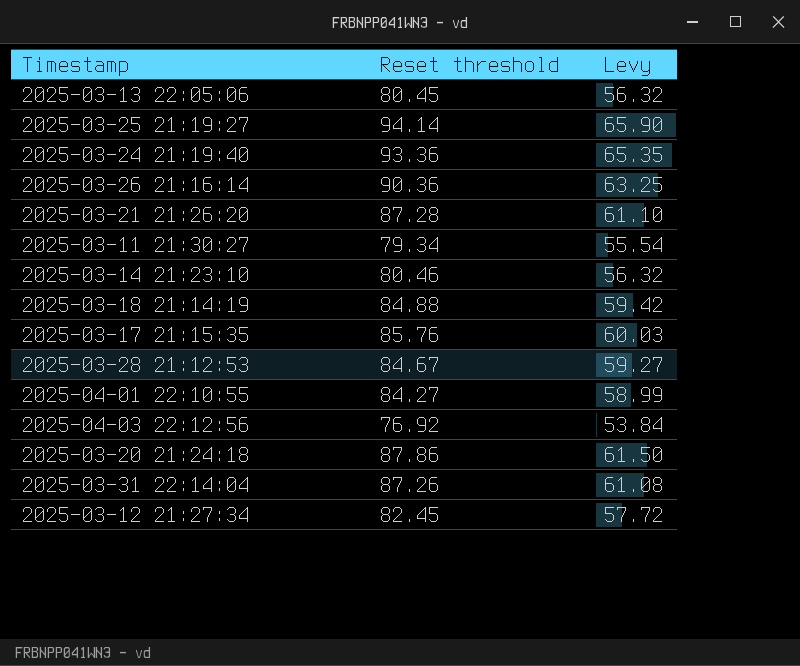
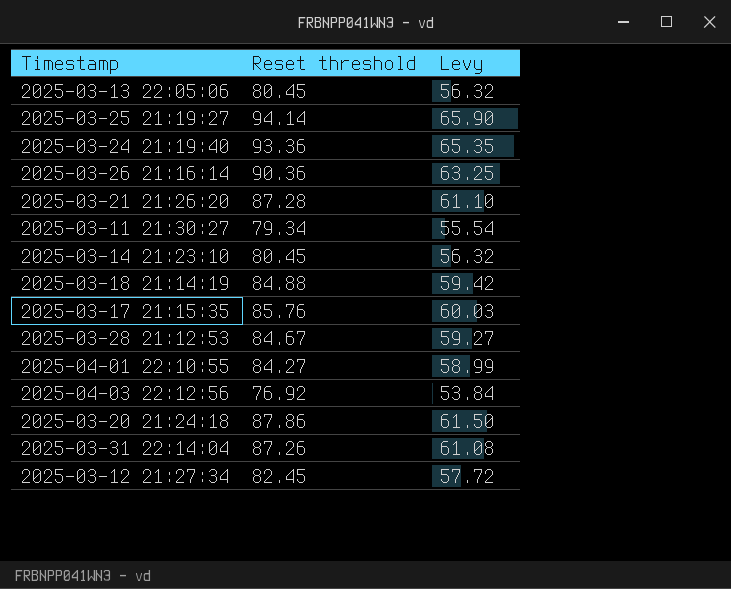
2025-03-14 21:23:10 | Reset threshold: 80.46 -> 80.45

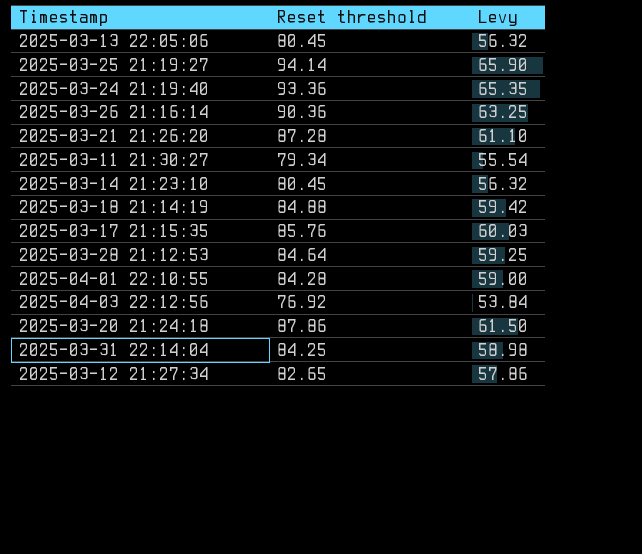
2025-03-28 21:12:53 | Reset threshold: 84.67 -> 84.64
2025-03-28 21:12:53 | Levy: 59.27 -> 59.25
2025-04-01 22:10:55 | Reset threshold: 84.27 -> 84.28
2025-04-01 22:10:55 | Levy: 58.99 -> 59.00
2025-03-31 22:14:04 | Reset threshold: 87.26 -> 84.25
2025-03-31 22:14:04 | Levy: 61.08 -> 58.98
2025-03-12 21:27:34 | Reset threshold: 82.45 -> 82.65
2025-03-12 21:27:34 | Levy: 57.72 -> 57.86

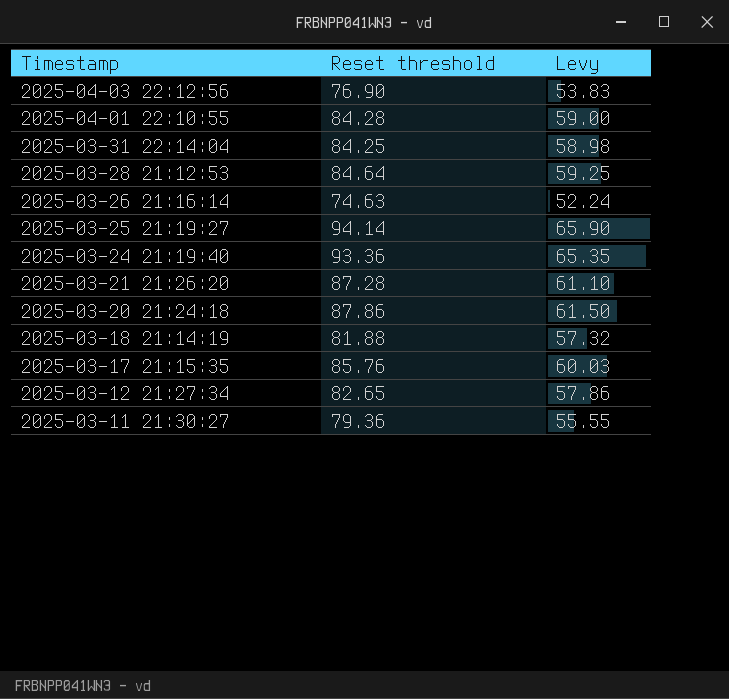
row order: none -> Timestamp descending
row 2025-03-13 22:05:06: 80.45 | 56.32 -> none
row 2025-03-14 21:23:10: 80.45 | 56.32 -> none
2025-04-03 22:12:56 | Reset threshold: 76.92 -> 76.90
2025-04-03 22:12:56 | Levy: 53.84 -> 53.83
2025-03-26 21:16:14 | Reset threshold: 90.36 -> 74.63
2025-03-26 21:16:14 | Levy: 63.25 -> 52.24
2025-03-18 21:14:19 | Reset threshold: 84.88 -> 81.88
2025-03-18 21:14:19 | Levy: 59.42 -> 57.32
2025-03-11 21:30:27 | Reset threshold: 79.34 -> 79.36
2025-03-11 21:30:27 | Levy: 55.54 -> 55.55

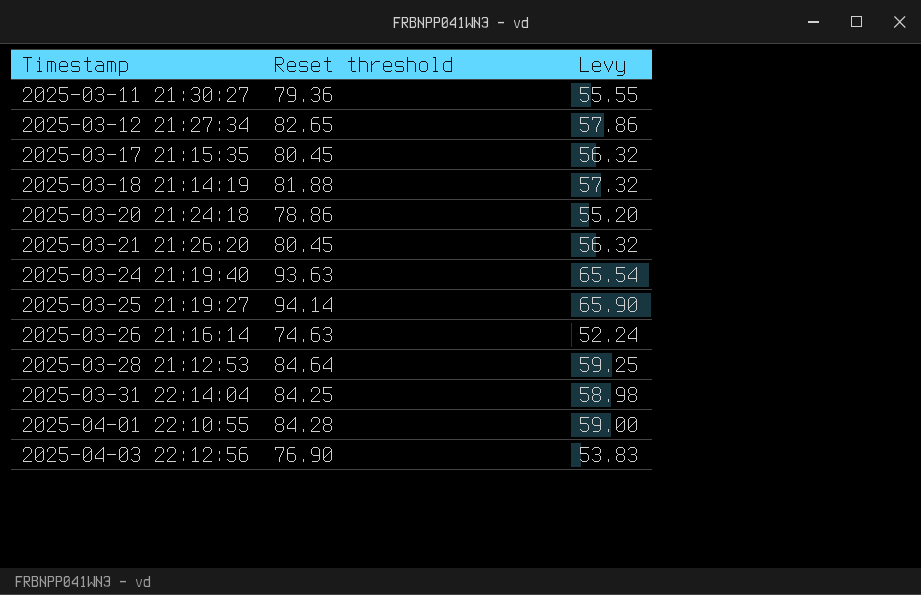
row order: Timestamp descending -> Timestamp ascending
2025-03-17 21:15:35 | Reset threshold: 85.76 -> 80.45
2025-03-17 21:15:35 | Levy: 60.03 -> 56.32
2025-03-20 21:24:18 | Reset threshold: 87.86 -> 78.86
2025-03-20 21:24:18 | Levy: 61.50 -> 55.20
2025-03-21 21:26:20 | Reset threshold: 87.28 -> 80.45
2025-03-21 21:26:20 | Levy: 61.10 -> 56.32
2025-03-24 21:19:40 | Reset threshold: 93.36 -> 93.63
2025-03-24 21:19:40 | Levy: 65.35 -> 65.54

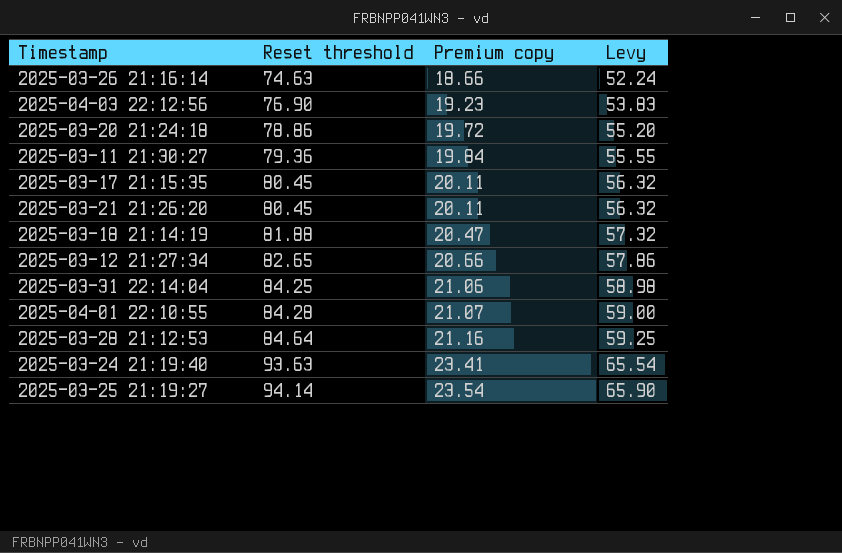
row order: Timestamp ascending -> Reset threshold ascending
column Premium copy | formula: none -> [Reset threshold] * 0.25

